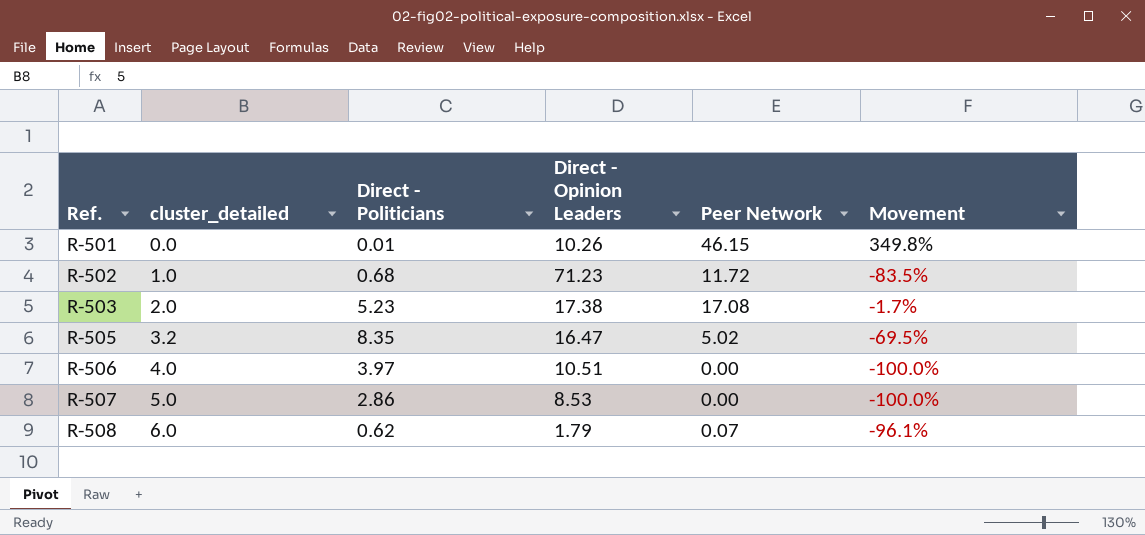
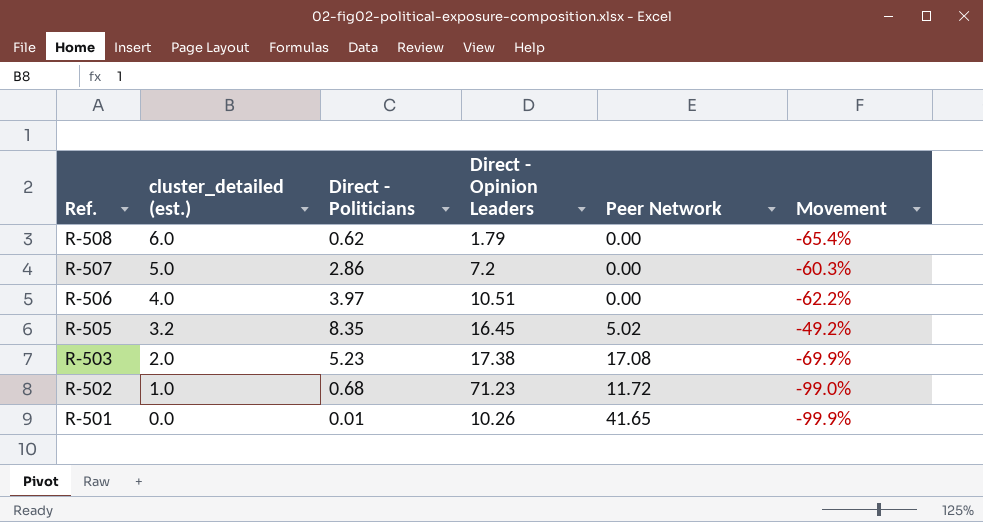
row order: Ref. ascending -> Ref. descending
column name: cluster_detailed -> cluster_detailed (est.)
column Movement | formula: ([Peer Network] - [Direct - Opinion Leaders]) / [Direct - Opinion Leaders] -> ([Direct - Politicians] - [Direct - Opinion Leaders]) / [Direct - Opinion Leaders]
R-508 | Peer Network: 0.07 -> 0.00
R-507 | Direct - Opinion Leaders: 8.53 -> 7.2
R-505 | Direct - Opinion Leaders: 16.47 -> 16.45
R-501 | Peer Network: 46.15 -> 41.65

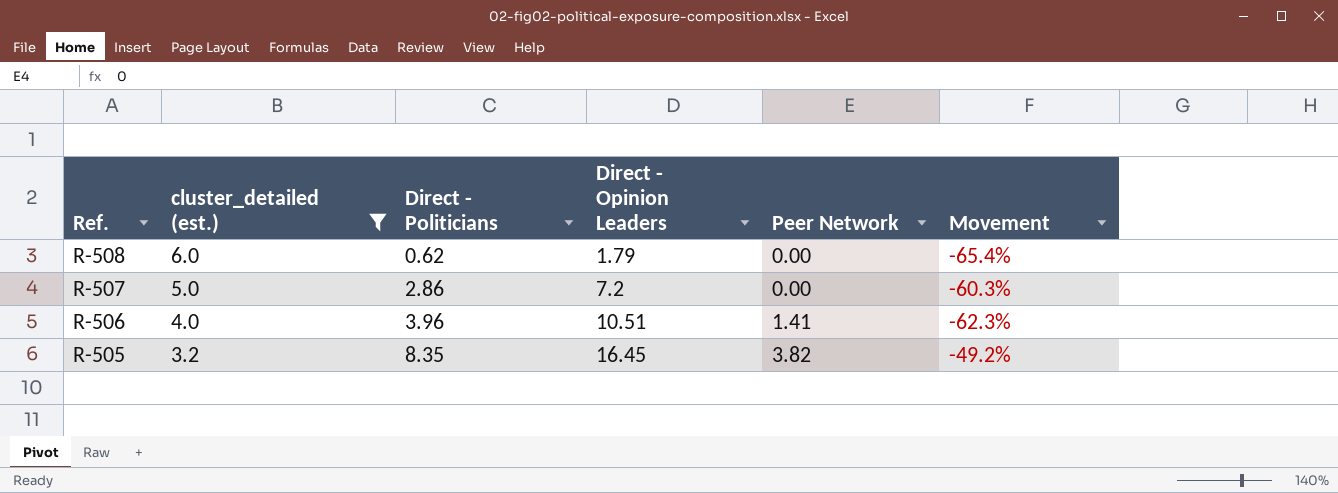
filter: none -> cluster_detailed (est.) >= 3.2
R-506 | Direct - Politicians: 3.97 -> 3.96
R-506 | Peer Network: 0.00 -> 1.41
R-506 | Movement: -62.2% -> -62.3%
R-505 | Peer Network: 5.02 -> 3.82

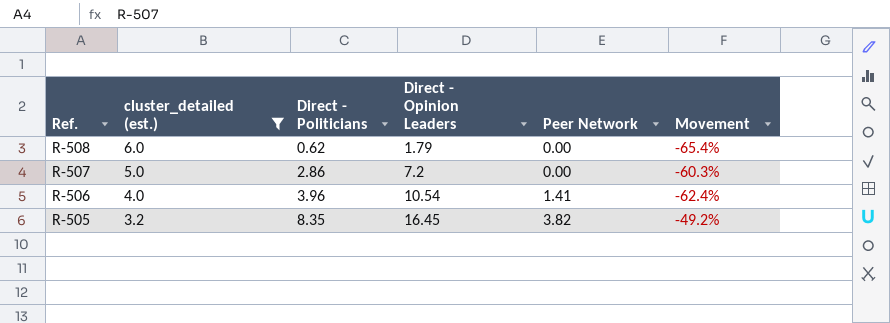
R-506 | Direct - Opinion Leaders: 10.51 -> 10.54
R-506 | Movement: -62.3% -> -62.4%

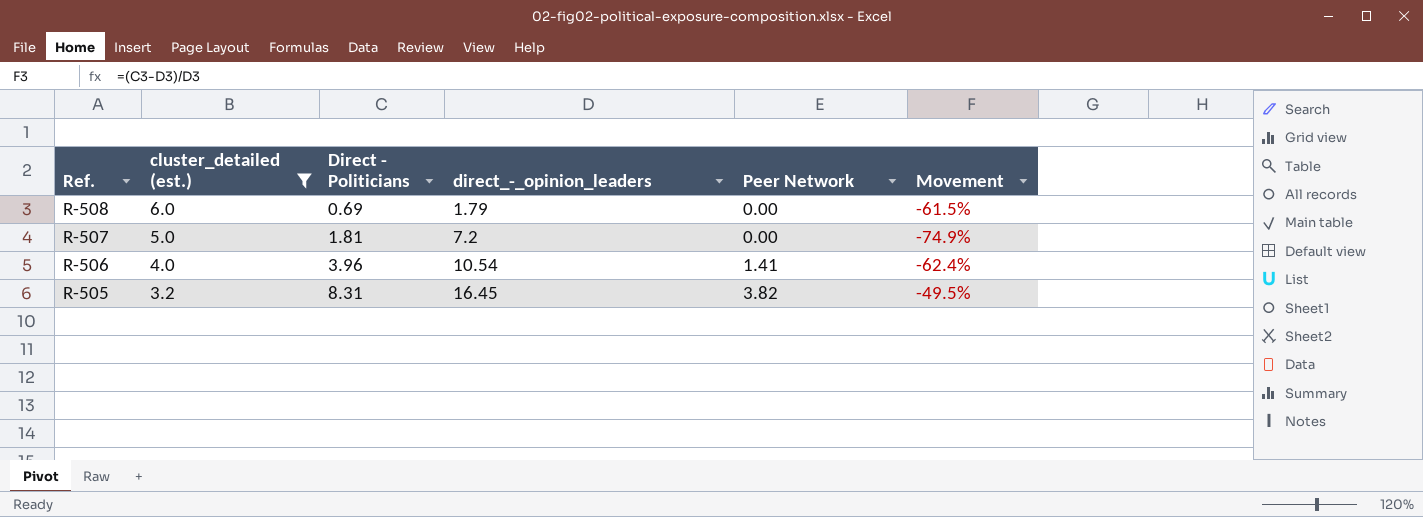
column name: Direct - Opinion Leaders -> direct_-_opinion_leaders
R-508 | Direct - Politicians: 0.62 -> 0.69
R-508 | Movement: -65.4% -> -61.5%
R-507 | Direct - Politicians: 2.86 -> 1.81
R-507 | Movement: -60.3% -> -74.9%
R-505 | Direct - Politicians: 8.35 -> 8.31
R-505 | Movement: -49.2% -> -49.5%

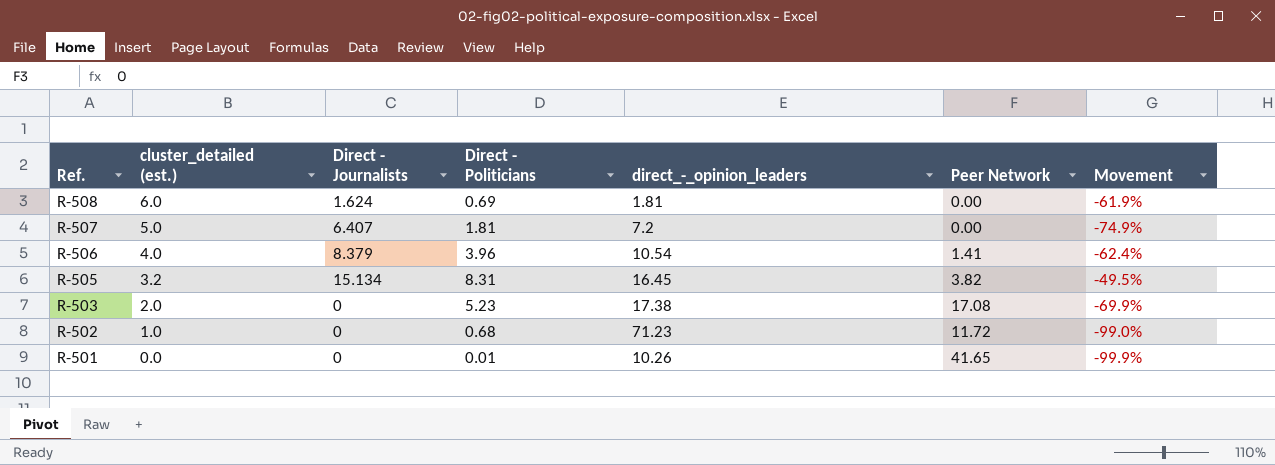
filter: cluster_detailed (est.) >= 3.2 -> none
column Direct - Journalists | position: none -> 3
R-508 | direct_-_opinion_leaders: 1.79 -> 1.81
R-508 | Movement: -61.5% -> -61.9%

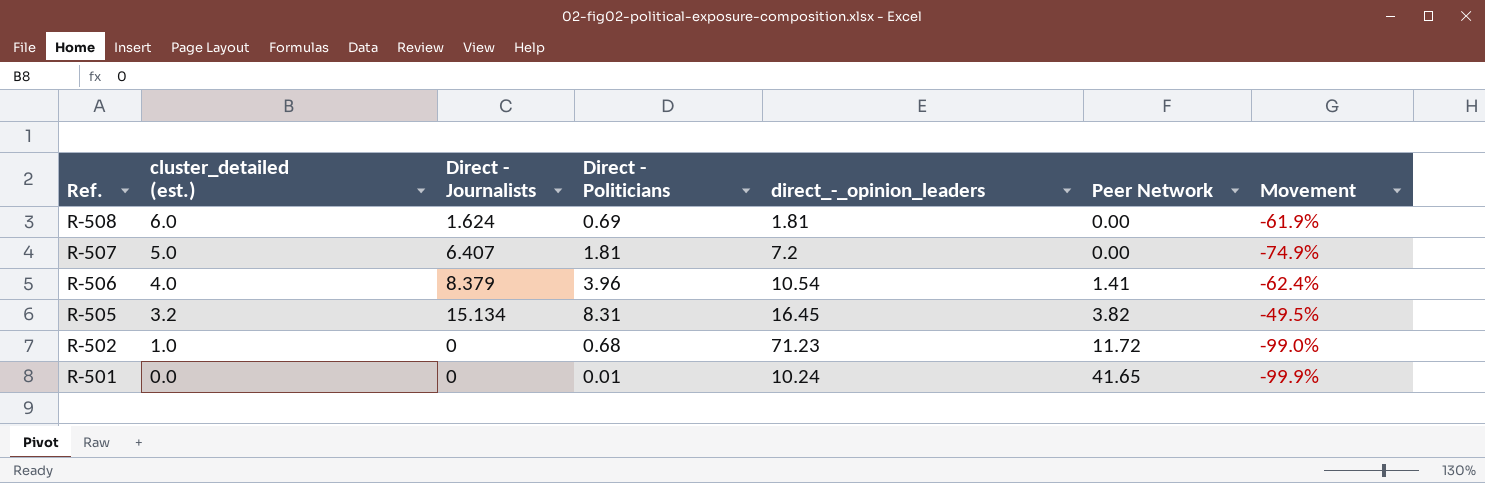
row R-503: 2.0 | 0 | 5.23 | 17.38 | 17.08 | -69.9% -> none
R-501 | direct_-_opinion_leaders: 10.26 -> 10.24

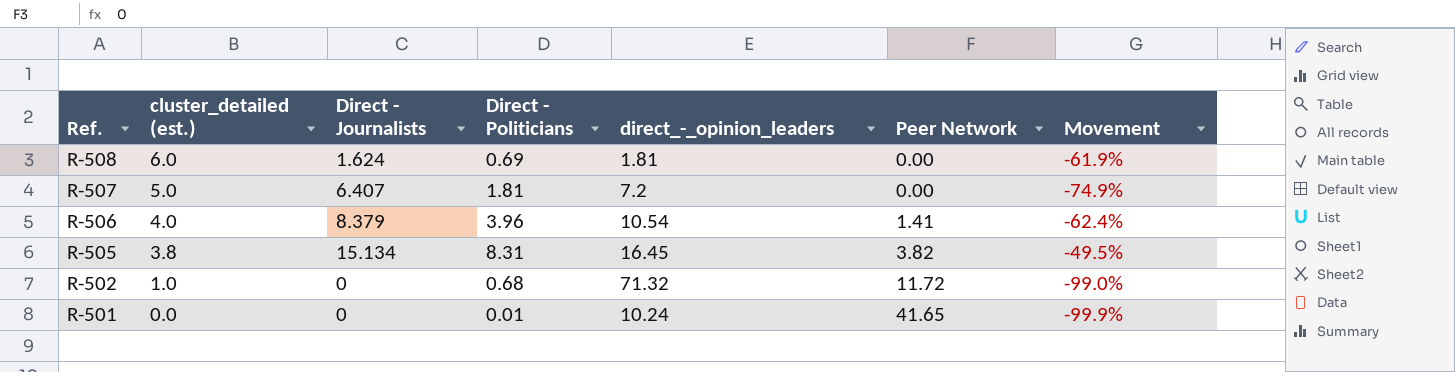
R-505 | cluster_detailed (est.): 3.2 -> 3.8
R-502 | direct_-_opinion_leaders: 71.23 -> 71.32

